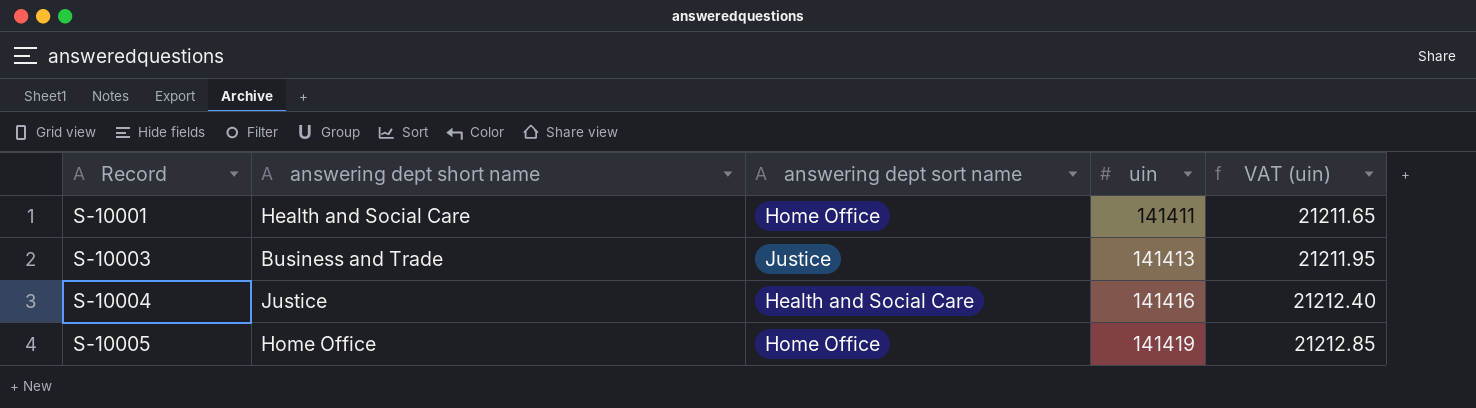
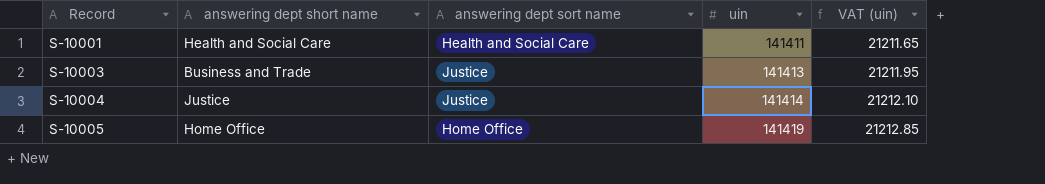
S-10001 | answering dept sort name: Home Office -> Health and Social Care
S-10004 | answering dept sort name: Health and Social Care -> Justice
S-10004 | uin: 141416 -> 141414
S-10004 | VAT (uin): 21212.40 -> 21212.10

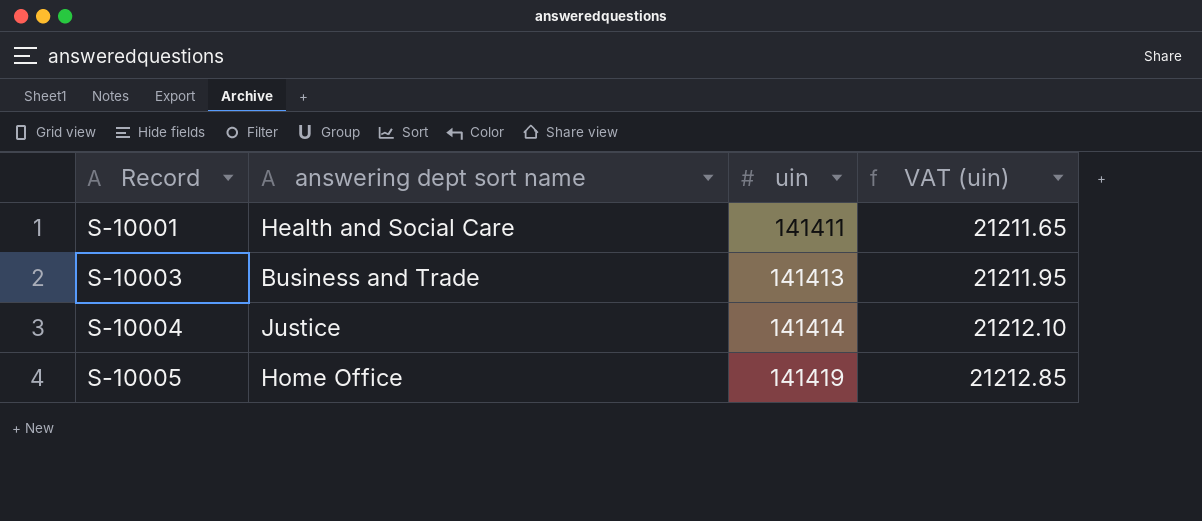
column answering dept short name | position: 2 -> none
S-10003 | answering dept sort name: Justice -> Business and Trade

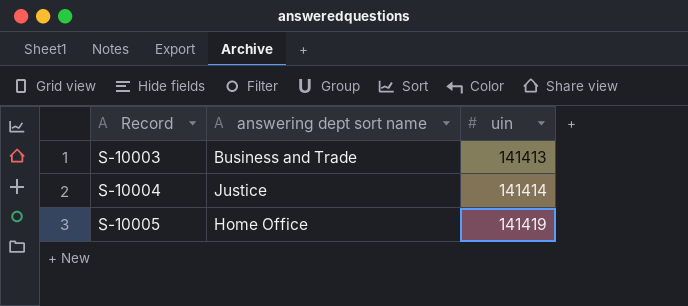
column VAT (uin) | formula: [uin] * 0.15 -> none
row S-10001: Health and Social Care | 141411 | 21211.65 -> none

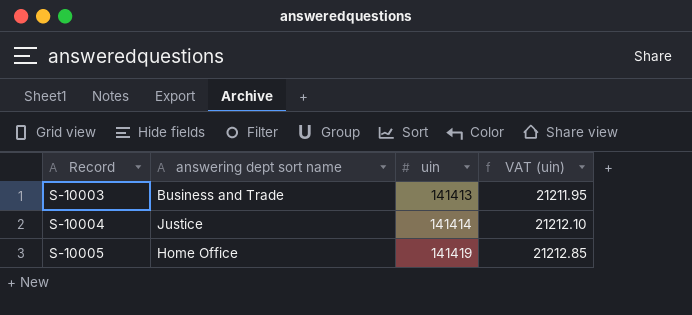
column VAT (uin) | formula: none -> [uin] * 0.15

